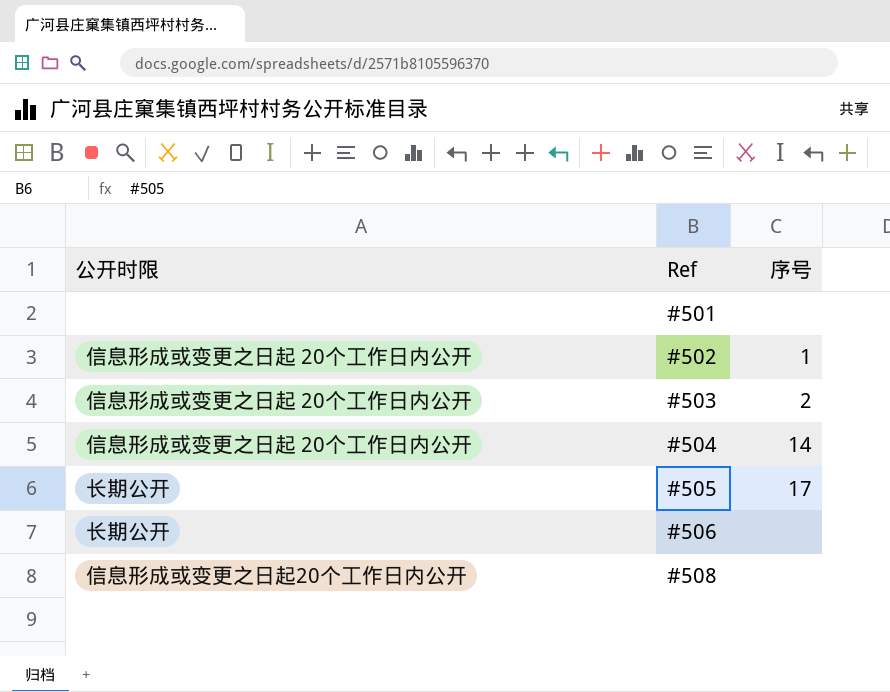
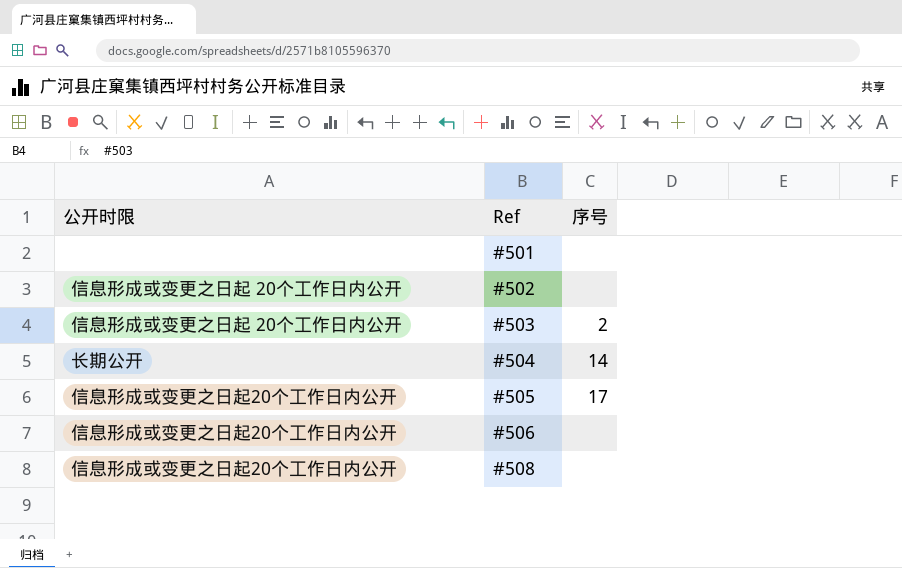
#502 | 序号: 1 -> none
#504 | 公开时限: 信息形成或变更之日起 20个工作日内公开 -> 长期公开
#505 | 公开时限: 长期公开 -> 信息形成或变更之日起20个工作日内公开
#506 | 公开时限: 长期公开 -> 信息形成或变更之日起20个工作日内公开

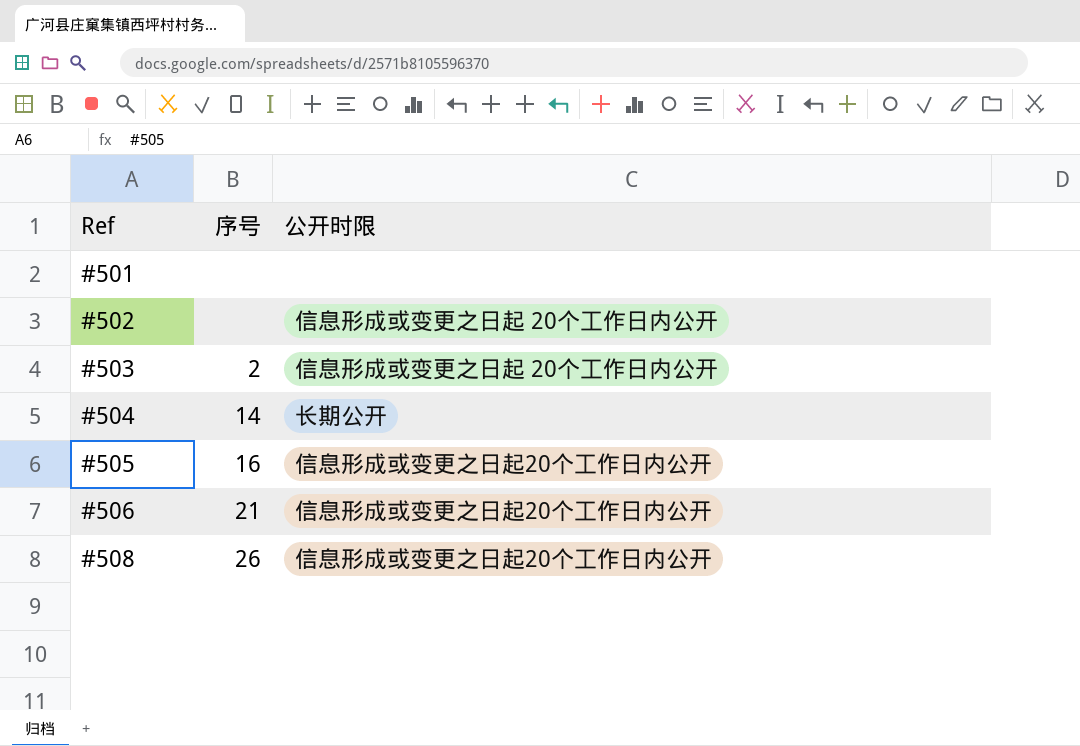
column 公开时限 | position: 1 -> 3
#505 | 序号: 17 -> 16
#506 | 序号: none -> 21
#508 | 序号: none -> 26

